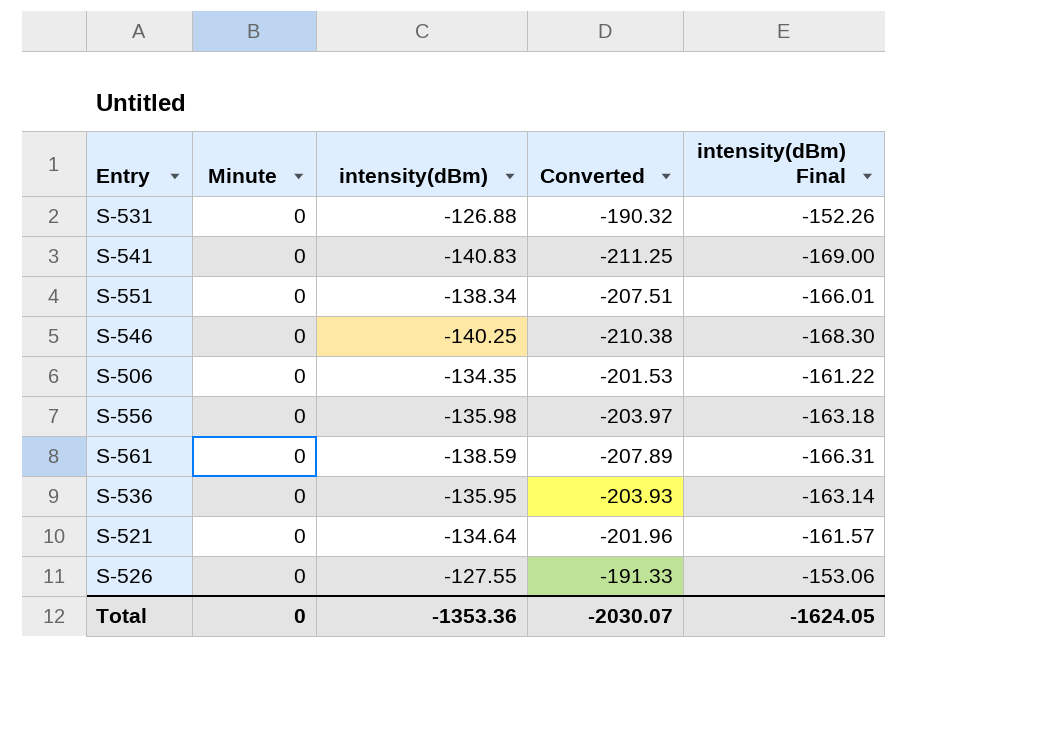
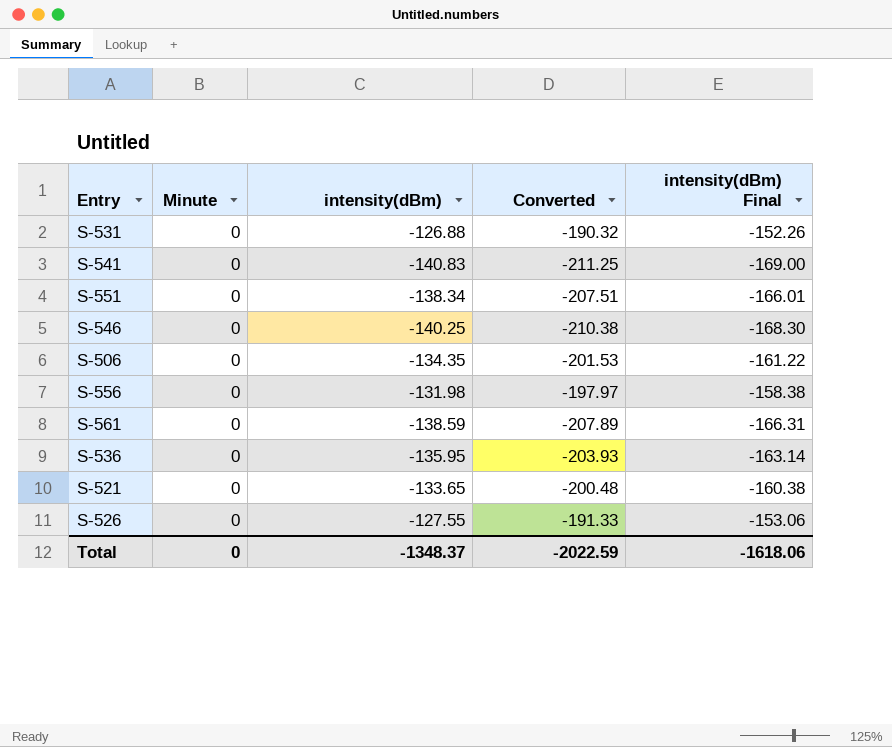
S-556 | intensity(dBm): -135.98 -> -131.98
S-556 | Converted: -203.97 -> -197.97
S-556 | intensity(dBm) Final: -163.18 -> -158.38
S-521 | intensity(dBm): -134.64 -> -133.65
S-521 | Converted: -201.96 -> -200.48
S-521 | intensity(dBm) Final: -161.57 -> -160.38
Total | intensity(dBm): -1353.36 -> -1348.37
Total | Converted: -2030.07 -> -2022.59
Total | intensity(dBm) Final: -1624.05 -> -1618.06

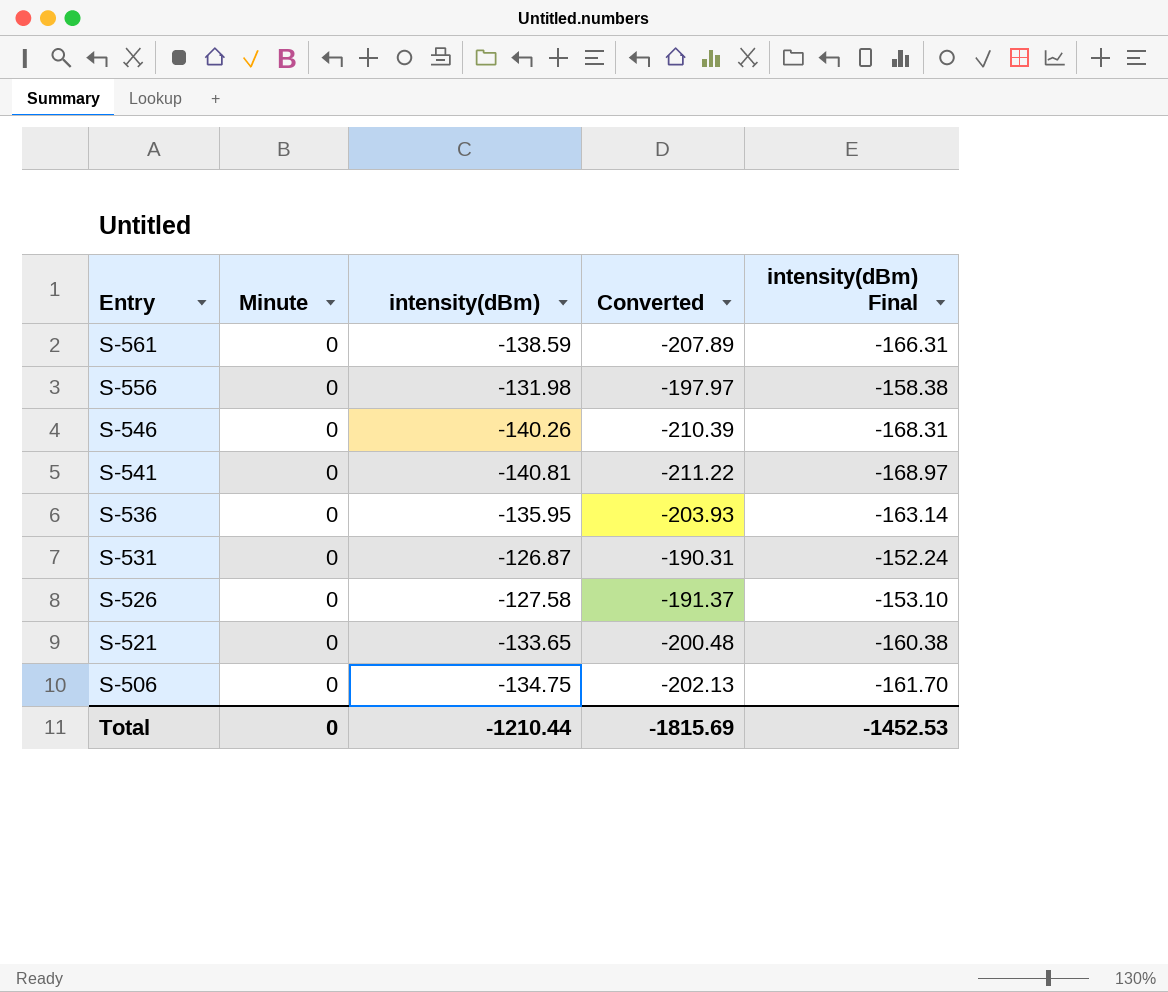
row order: none -> Entry descending
row S-551: 0 | -138.34 | -207.51 | -166.01 -> none
S-546 | intensity(dBm): -140.25 -> -140.26
S-546 | Converted: -210.38 -> -210.39
S-546 | intensity(dBm) Final: -168.30 -> -168.31
S-541 | intensity(dBm): -140.83 -> -140.81
S-541 | Converted: -211.25 -> -211.22
S-541 | intensity(dBm) Final: -169.00 -> -168.97
S-531 | intensity(dBm): -126.88 -> -126.87
S-531 | Converted: -190.32 -> -190.31
S-531 | intensity(dBm) Final: -152.26 -> -152.24
S-526 | intensity(dBm): -127.55 -> -127.58
S-526 | Converted: -191.33 -> -191.37
S-526 | intensity(dBm) Final: -153.06 -> -153.10
S-506 | intensity(dBm): -134.35 -> -134.75
S-506 | Converted: -201.53 -> -202.13
S-506 | intensity(dBm) Final: -161.22 -> -161.70
Total | intensity(dBm): -1348.37 -> -1210.44
Total | Converted: -2022.59 -> -1815.69
Total | intensity(dBm) Final: -1618.06 -> -1452.53

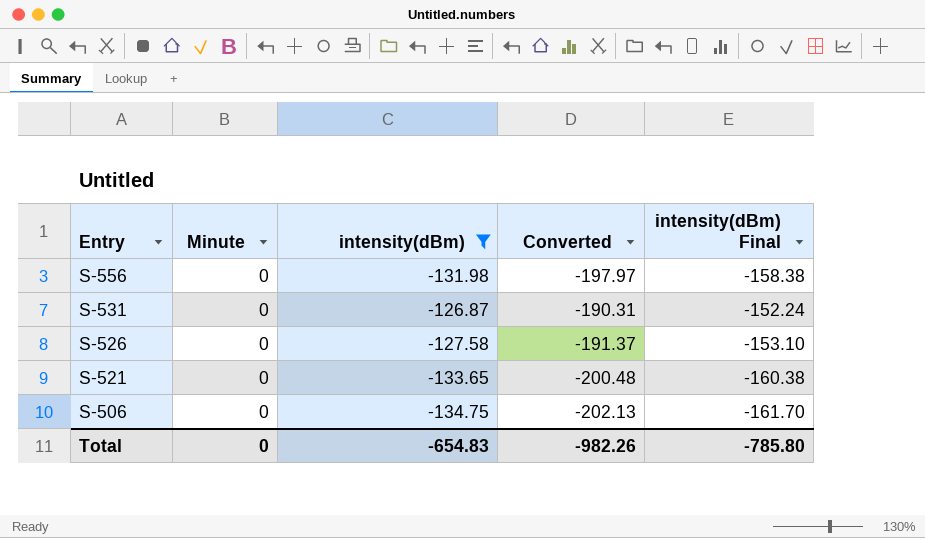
filter: none -> intensity(dBm) >= -134.75
Total | intensity(dBm): -1210.44 -> -654.83
Total | Converted: -1815.69 -> -982.26
Total | intensity(dBm) Final: -1452.53 -> -785.80

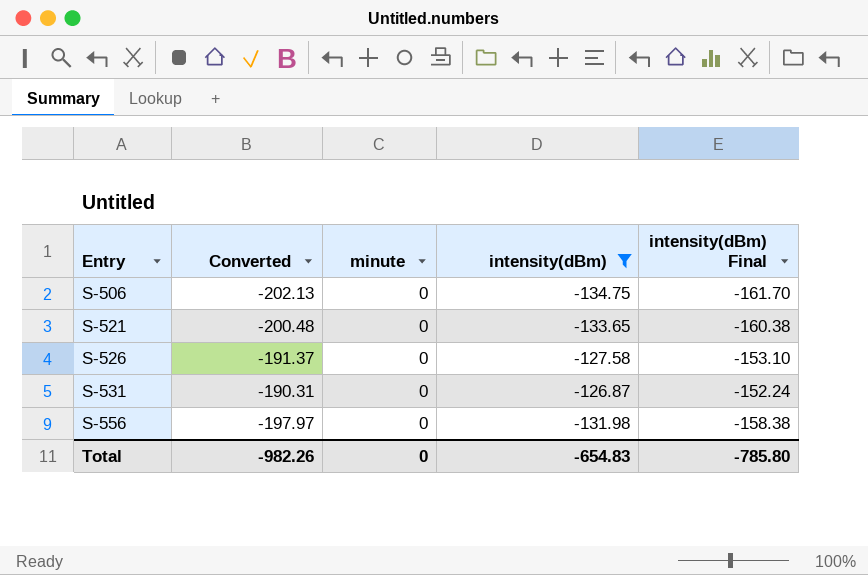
row order: Entry descending -> Entry ascending
column Converted | position: 4 -> 2
column name: Minute -> minute

